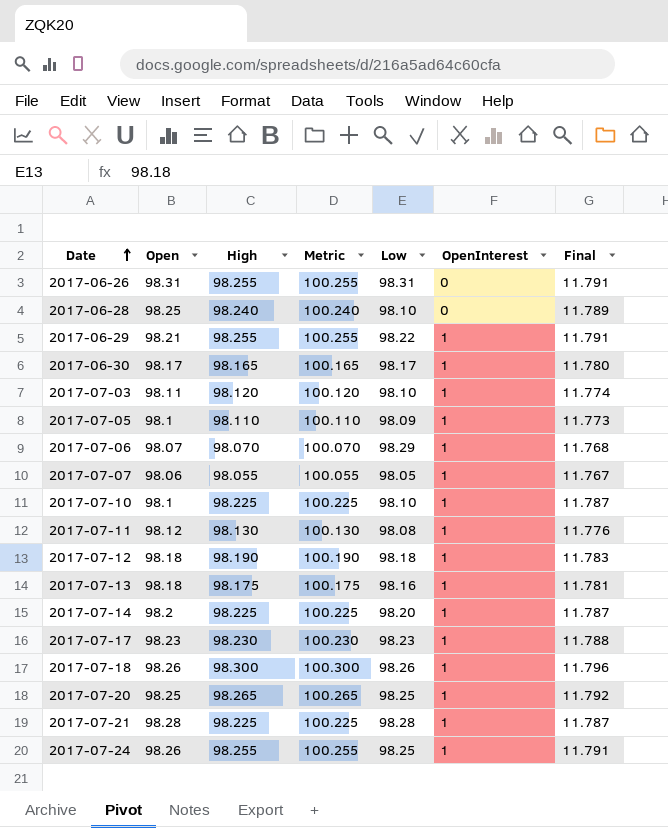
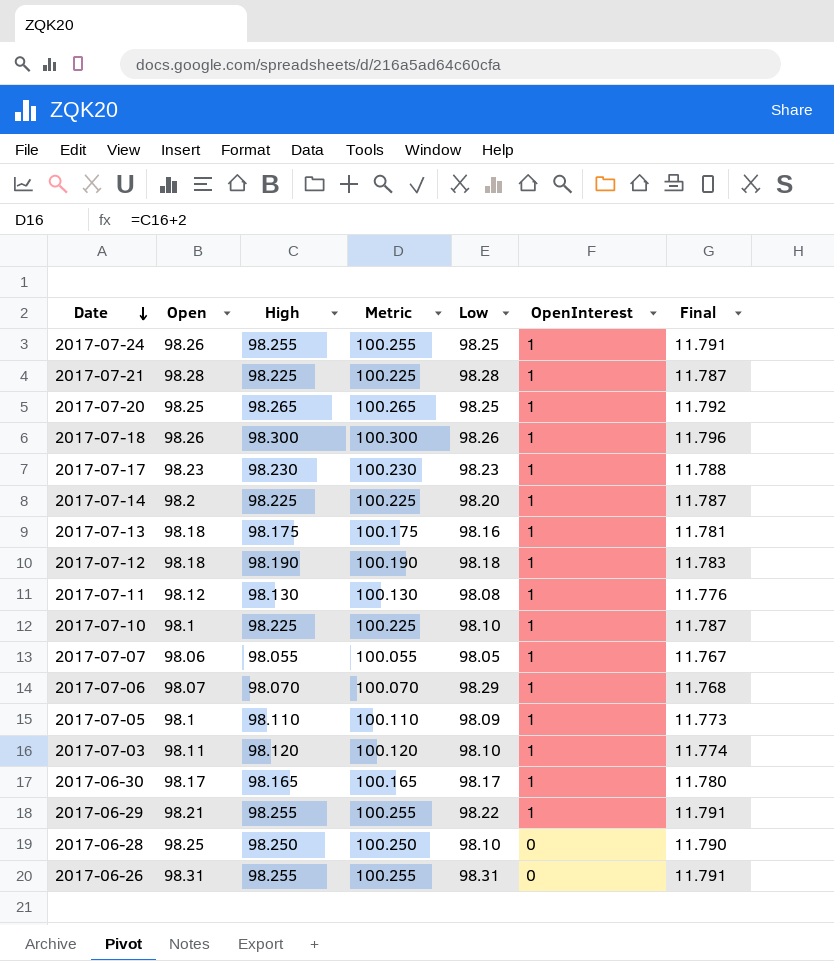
row order: Date ascending -> Date descending
2017-06-28 | High: 98.240 -> 98.250
2017-06-28 | Metric: 100.240 -> 100.250
2017-06-28 | Final: 11.789 -> 11.790

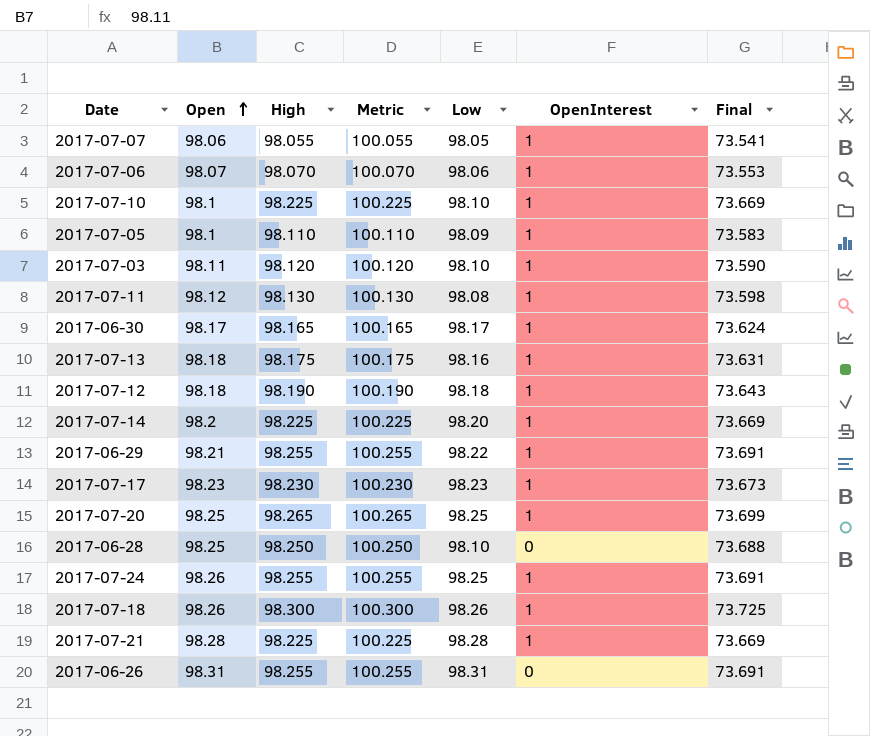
row order: Date descending -> Open ascending
column Final | formula: [High] * 0.12 -> [High] * 0.75
2017-07-06 | Low: 98.29 -> 98.06

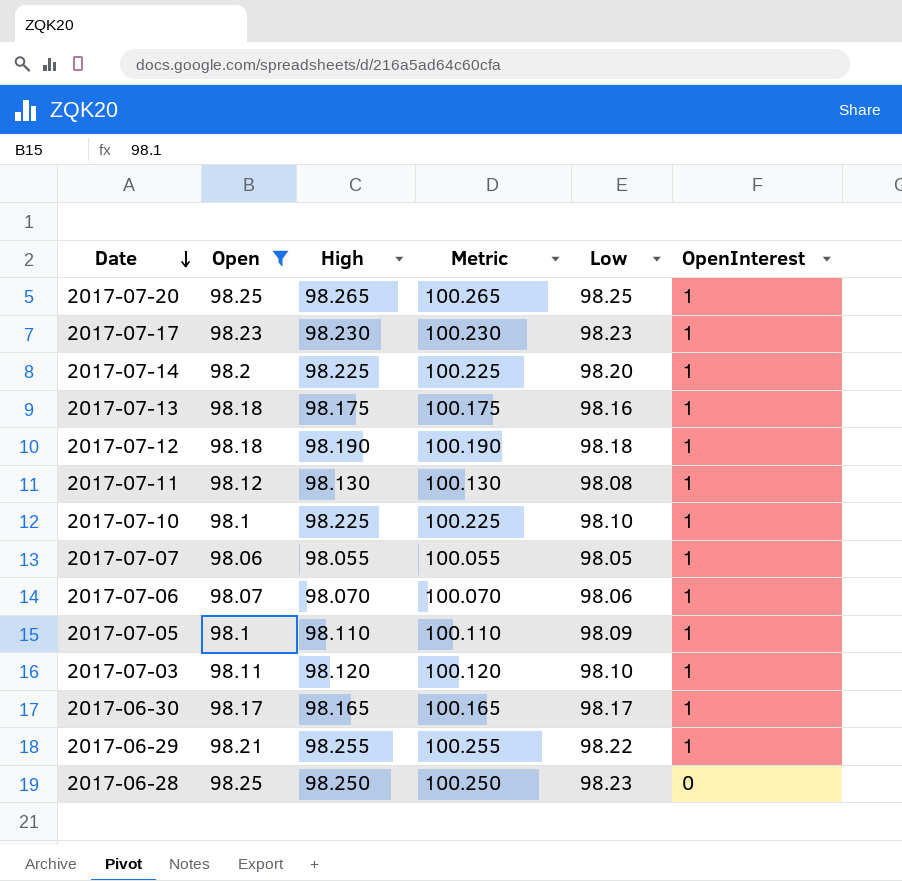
filter: none -> Open <= 98.25
row order: Open ascending -> Date descending
column Final | formula: [High] * 0.75 -> none
2017-06-28 | Low: 98.10 -> 98.23

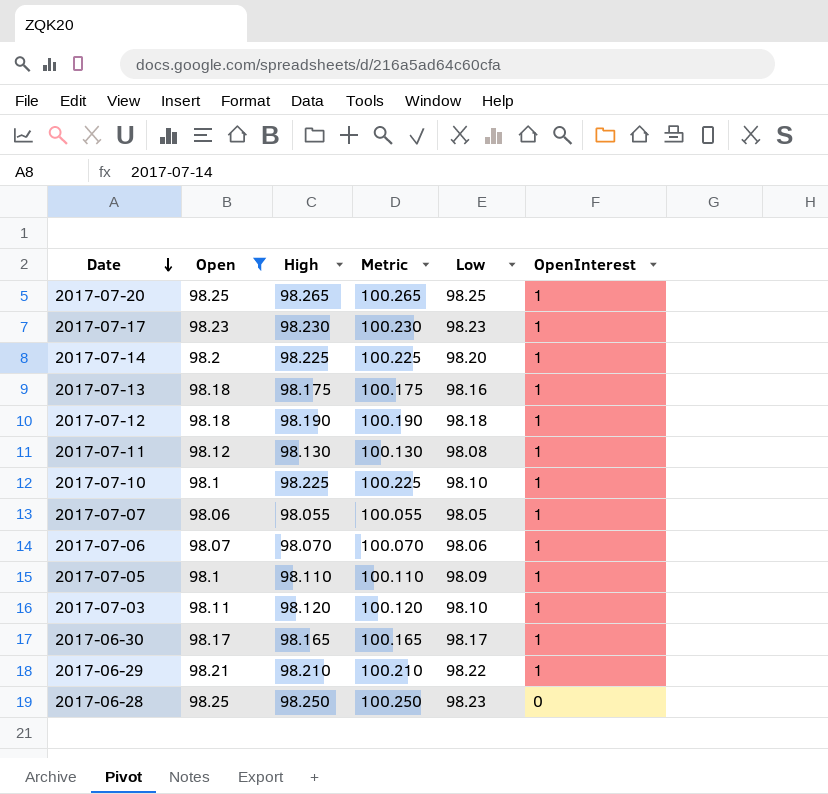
2017-06-29 | High: 98.255 -> 98.210
2017-06-29 | Metric: 100.255 -> 100.210

